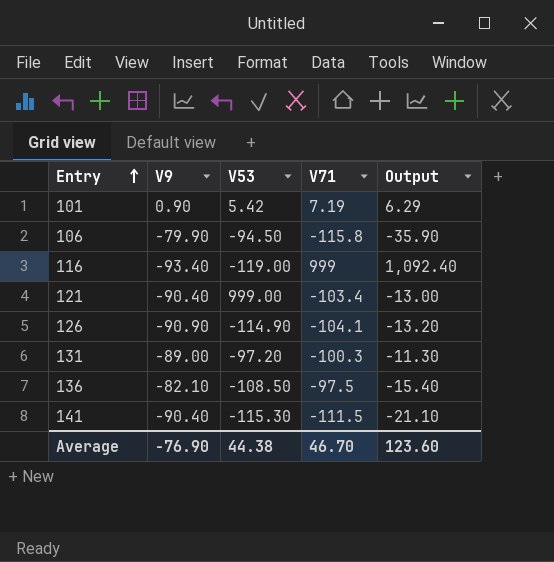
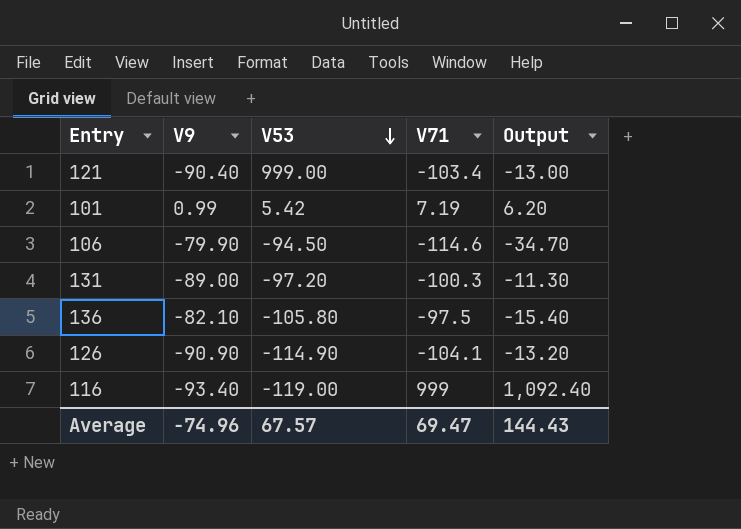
row order: Entry ascending -> V53 descending
row 141: -90.40 | -115.30 | -111.5 | -21.10 -> none
101 | V9: 0.90 -> 0.99
101 | Output: 6.29 -> 6.20
106 | V71: -115.8 -> -114.6
106 | Output: -35.90 -> -34.70
136 | V53: -108.50 -> -105.80
Average | V9: -76.90 -> -74.96
Average | V53: 44.38 -> 67.57
Average | V71: 46.70 -> 69.47
Average | Output: 123.60 -> 144.43

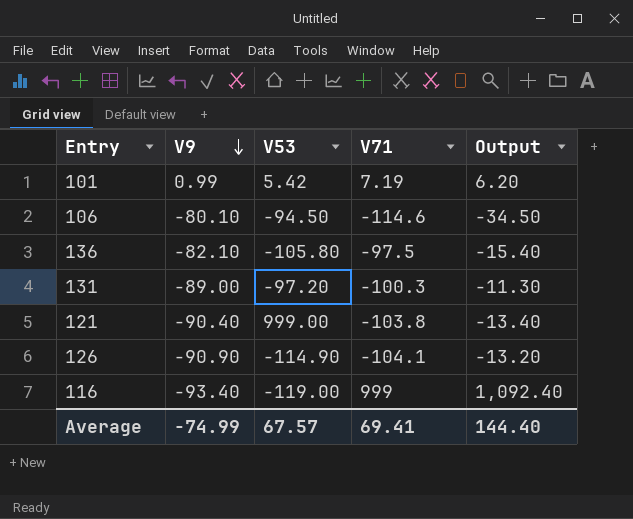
row order: V53 descending -> V9 descending
106 | V9: -79.90 -> -80.10
106 | Output: -34.70 -> -34.50
121 | V71: -103.4 -> -103.8
121 | Output: -13.00 -> -13.40
Average | V9: -74.96 -> -74.99
Average | V71: 69.47 -> 69.41
Average | Output: 144.43 -> 144.40

